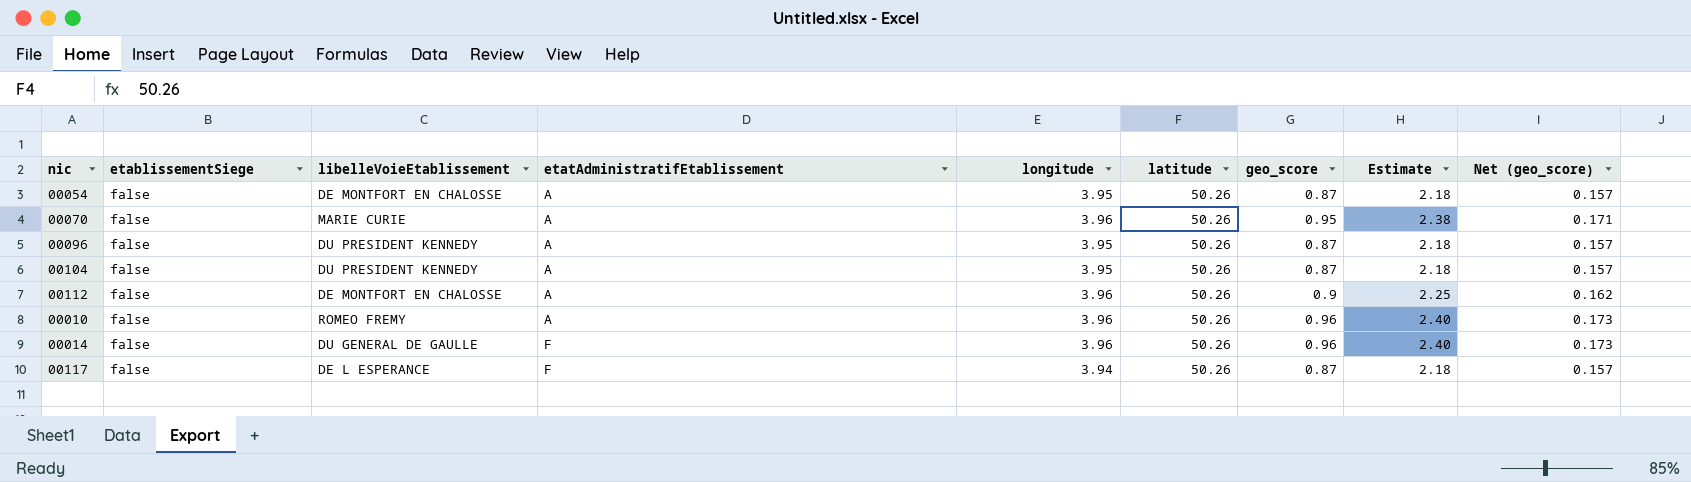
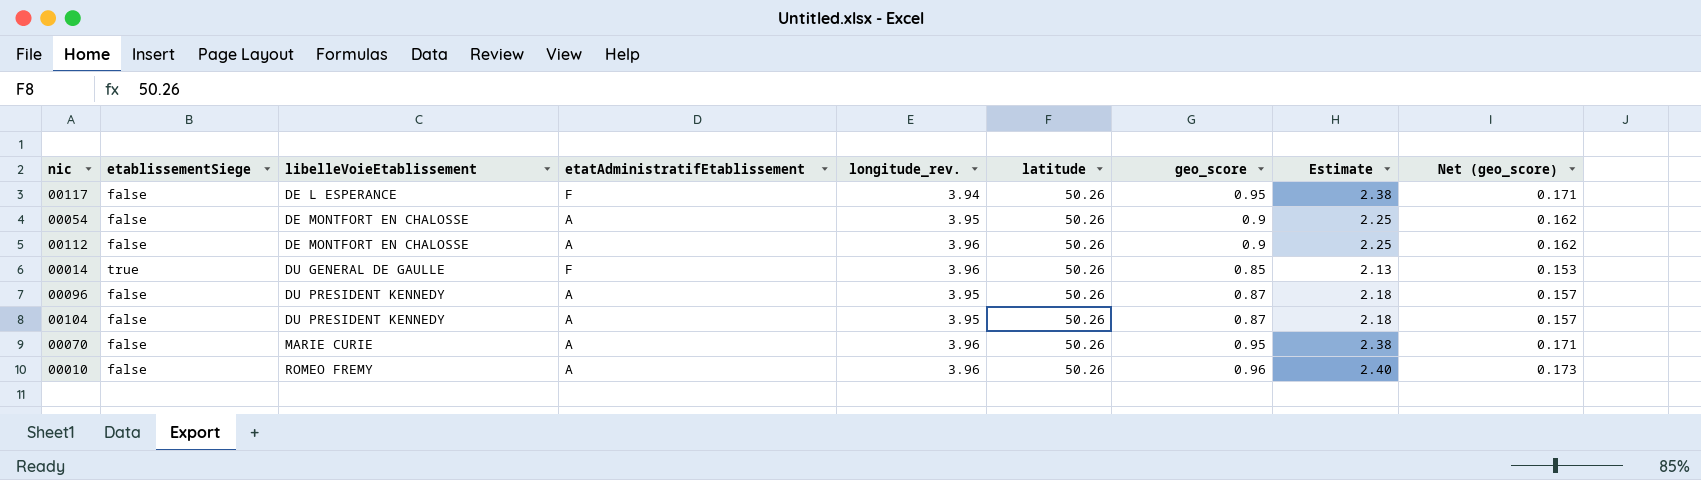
row order: etatAdministratifEtablissement ascending -> libelleVoieEtablissement ascending
column name: longitude -> longitude_rev.
00117 | geo_score: 0.87 -> 0.95
00117 | Estimate: 2.18 -> 2.38
00117 | Net (geo_score): 0.157 -> 0.171
00054 | geo_score: 0.87 -> 0.9
00054 | Estimate: 2.18 -> 2.25
00054 | Net (geo_score): 0.157 -> 0.162
00014 | etablissementSiege: false -> true
00014 | geo_score: 0.96 -> 0.85
00014 | Estimate: 2.40 -> 2.13
00014 | Net (geo_score): 0.173 -> 0.153

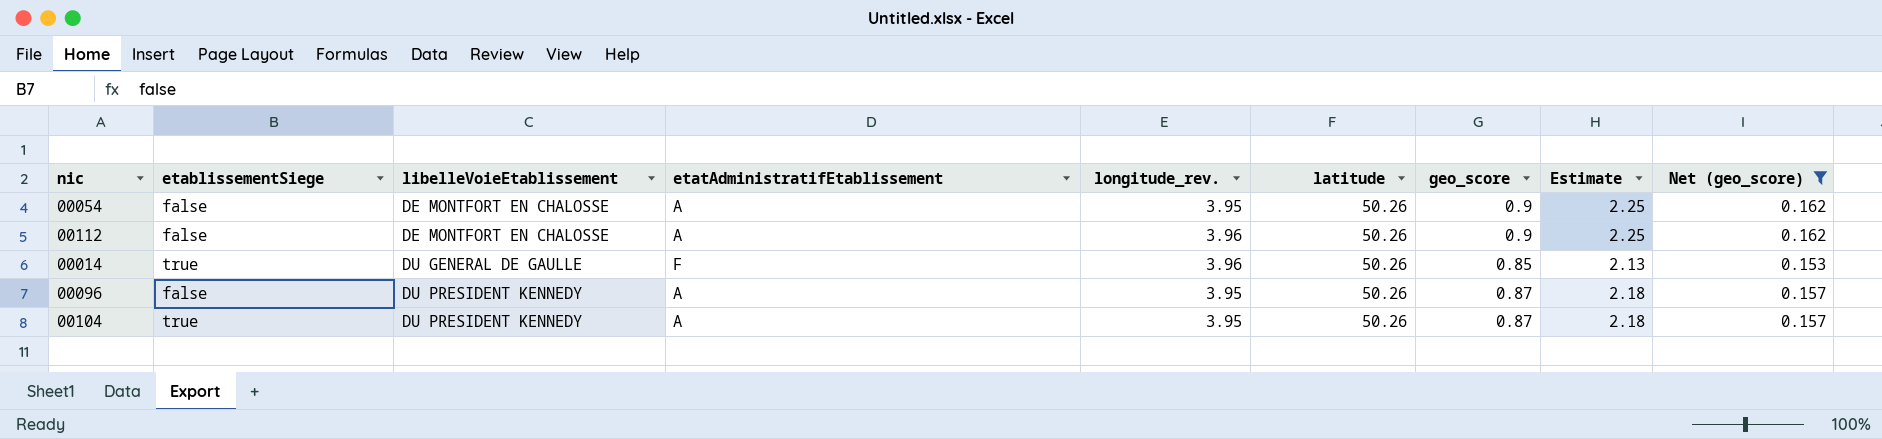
filter: none -> Net (geo_score) <= 0.162
00104 | etablissementSiege: false -> true

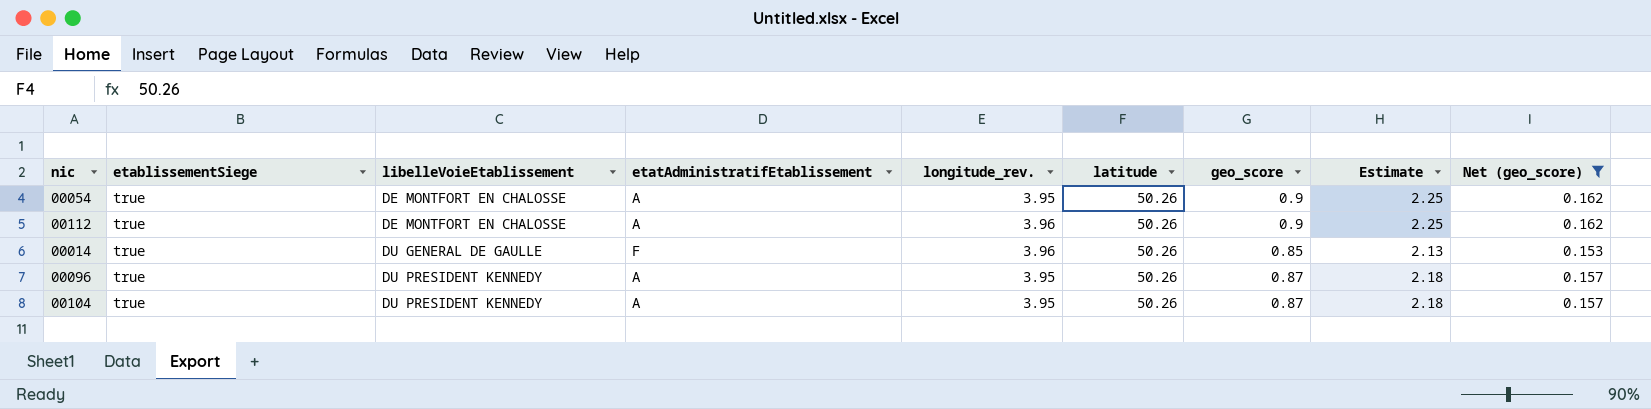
00054 | etablissementSiege: false -> true
00112 | etablissementSiege: false -> true
00096 | etablissementSiege: false -> true

